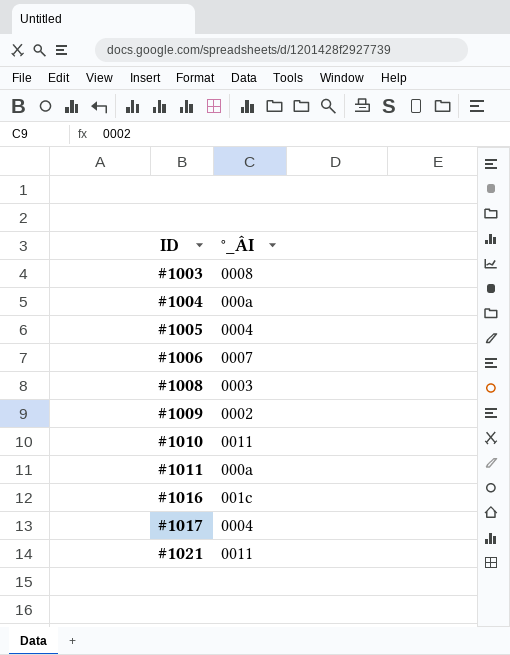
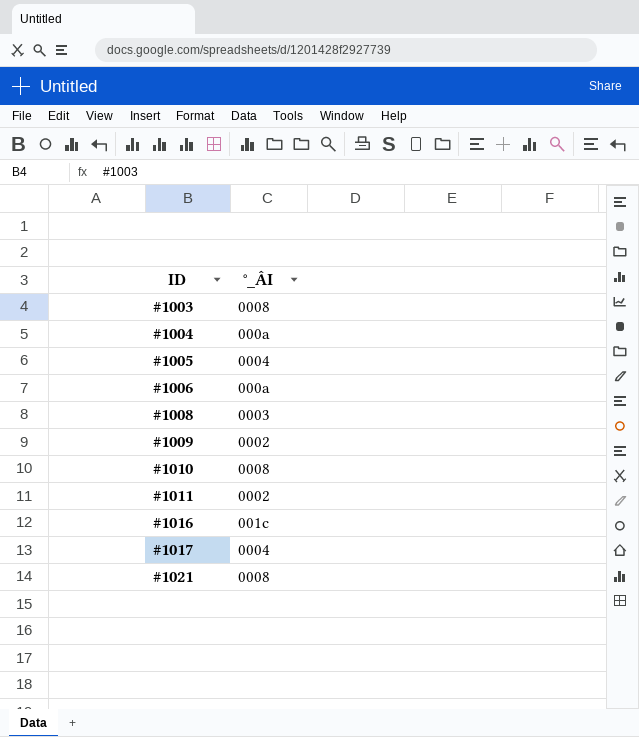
#1006 | °_ÂI: 0007 -> 000a
#1010 | °_ÂI: 0011 -> 0008
#1011 | °_ÂI: 000a -> 0002
#1021 | °_ÂI: 0011 -> 0008

